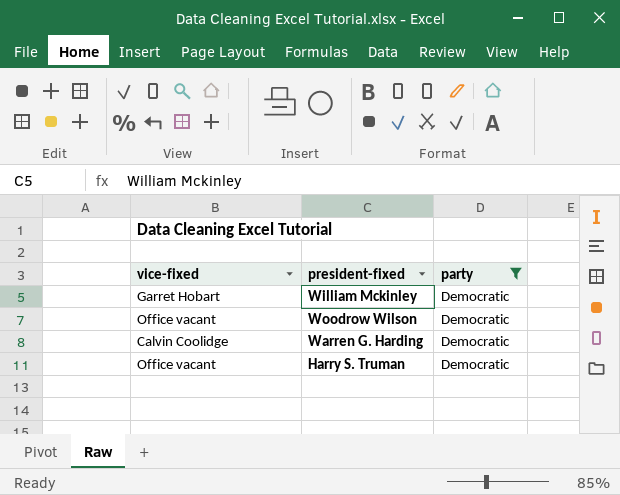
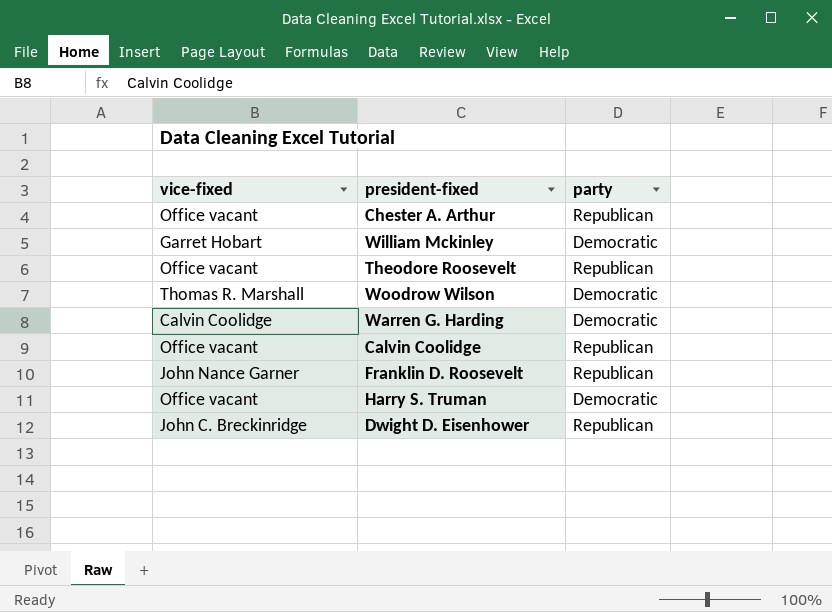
filter: party = Democratic -> none
Woodrow Wilson | vice-fixed: Office vacant -> Thomas R. Marshall

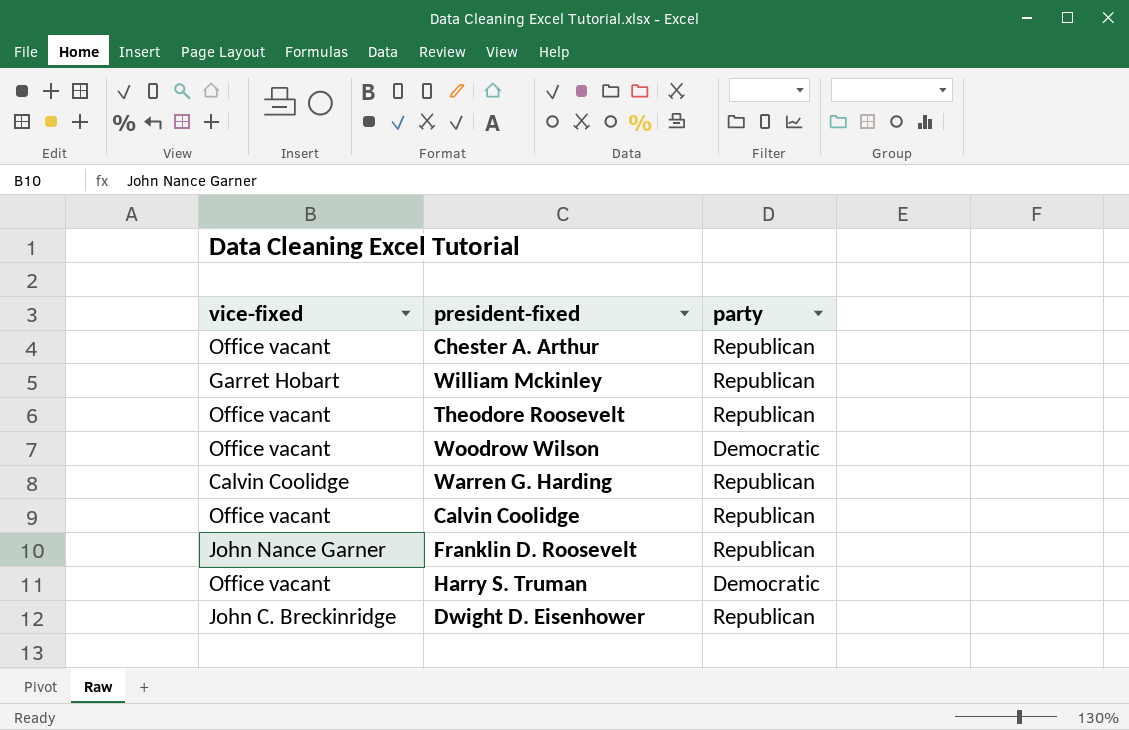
William Mckinley | party: Democratic -> Republican
Woodrow Wilson | vice-fixed: Thomas R. Marshall -> Office vacant
Warren G. Harding | party: Democratic -> Republican

